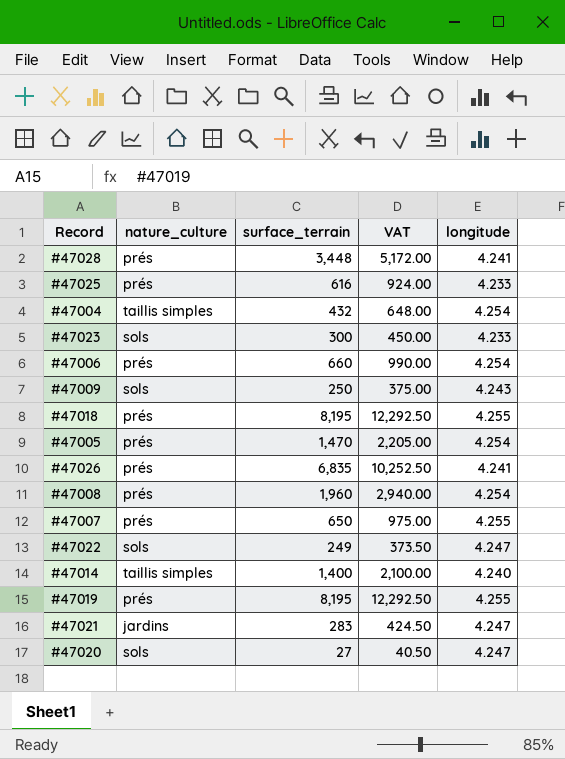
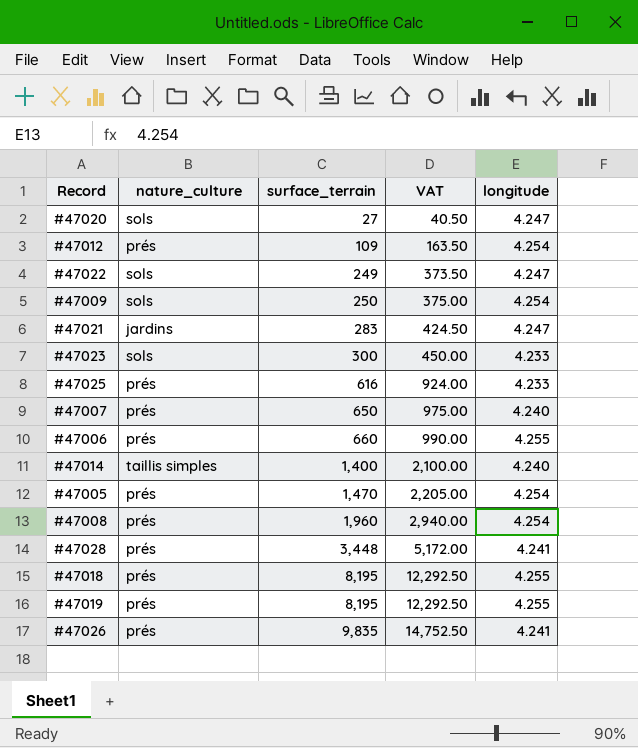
row order: none -> surface_terrain ascending
row #47004: taillis simples | 432 | 648.00 | 4.254 -> none
row #47012: none -> prés | 109 | 163.50 | 4.254
#47009 | longitude: 4.243 -> 4.254
#47007 | longitude: 4.255 -> 4.240
#47006 | longitude: 4.254 -> 4.255
#47026 | surface_terrain: 6,835 -> 9,835
#47026 | VAT: 10,252.50 -> 14,752.50

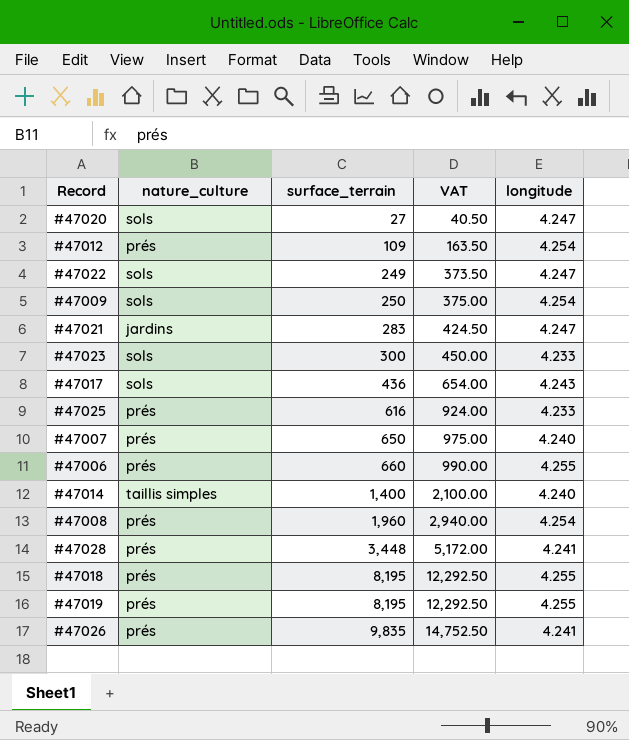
row #47005: prés | 1,470 | 2,205.00 | 4.254 -> none
row #47017: none -> sols | 436 | 654.00 | 4.243

